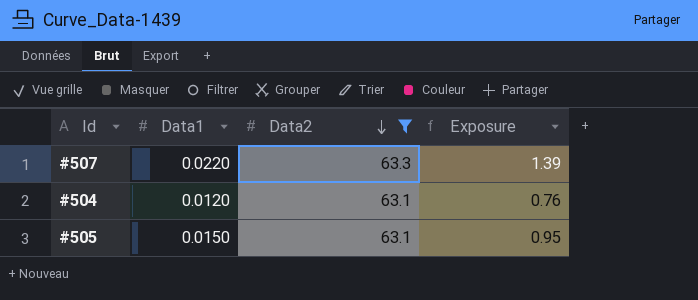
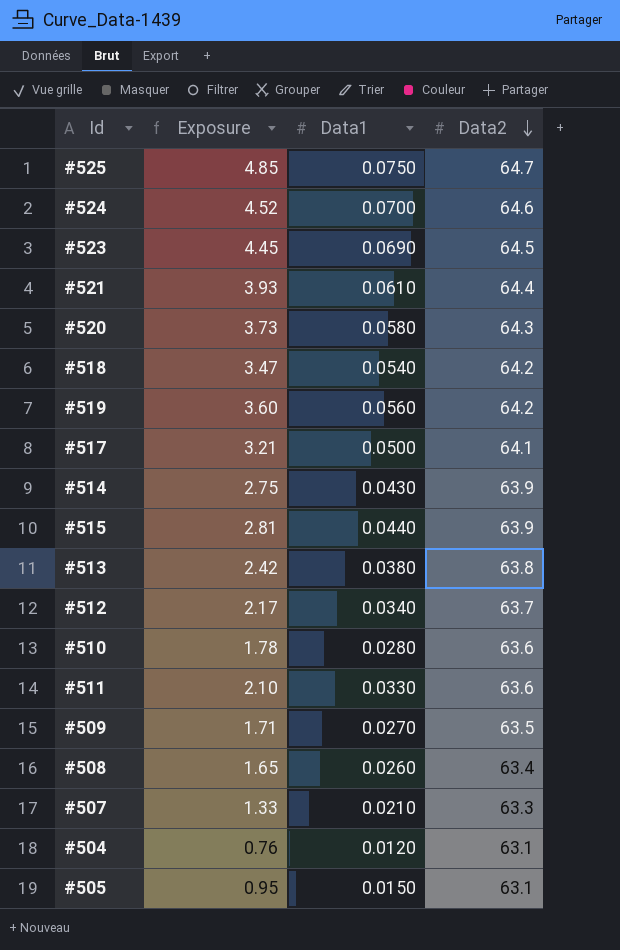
filter: Data2 <= 63.3 -> none
column Exposure | position: 4 -> 2
#507 | Exposure: 1.39 -> 1.33
#507 | Data1: 0.0220 -> 0.0210

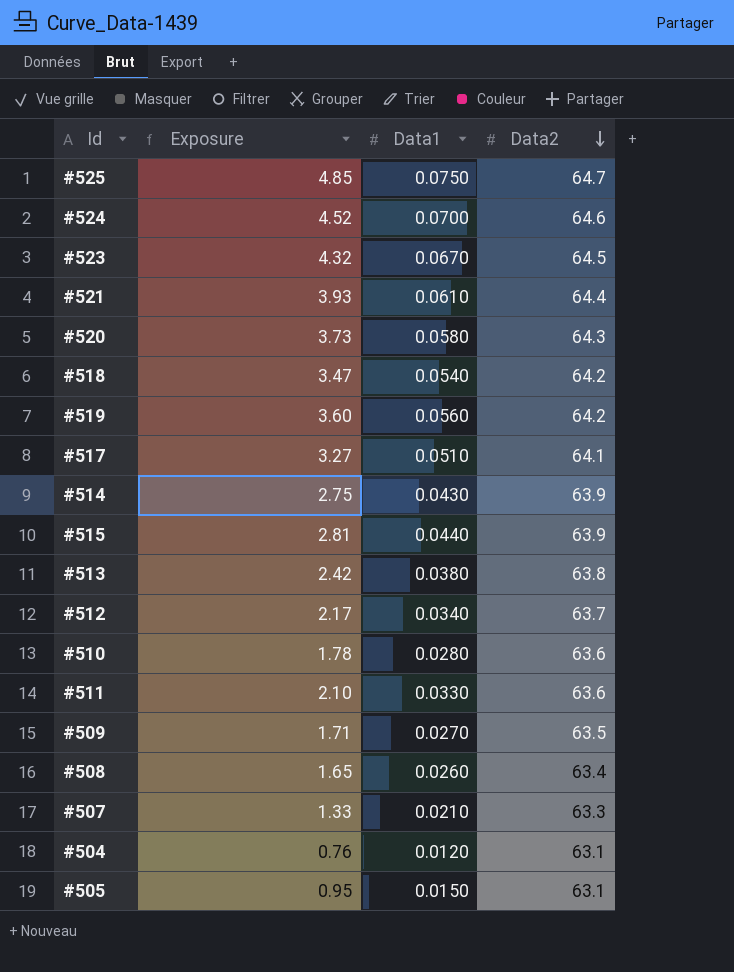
#523 | Exposure: 4.45 -> 4.32
#523 | Data1: 0.0690 -> 0.0670
#517 | Exposure: 3.21 -> 3.27
#517 | Data1: 0.0500 -> 0.0510

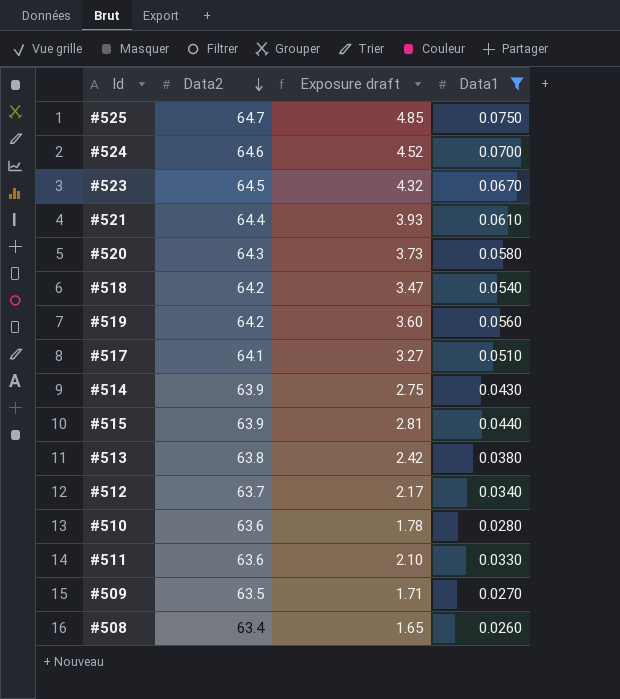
filter: none -> Data1 >= 0.0260
column Data2 | position: 4 -> 2
column name: Exposure -> Exposure draft

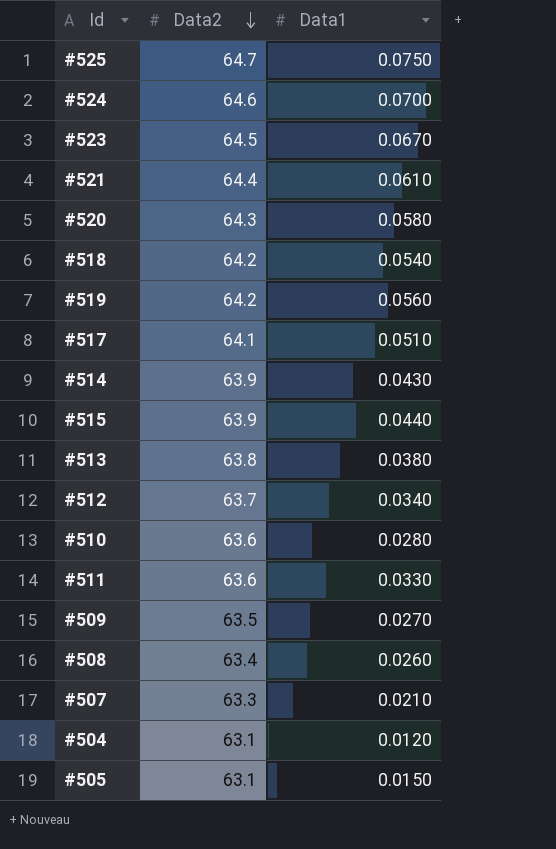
filter: Data1 >= 0.0260 -> none
column Exposure draft | formula: [Data2] * [Data1] -> none

